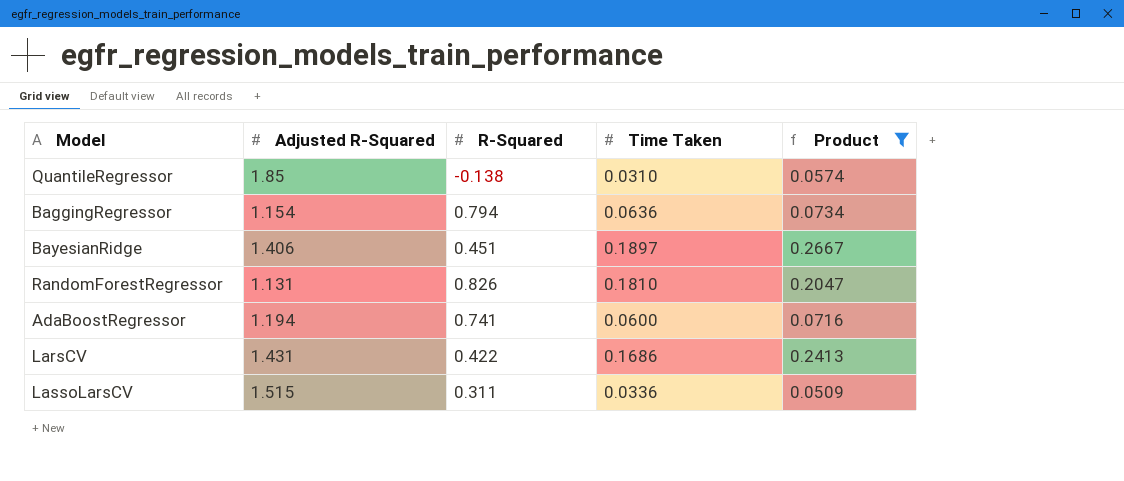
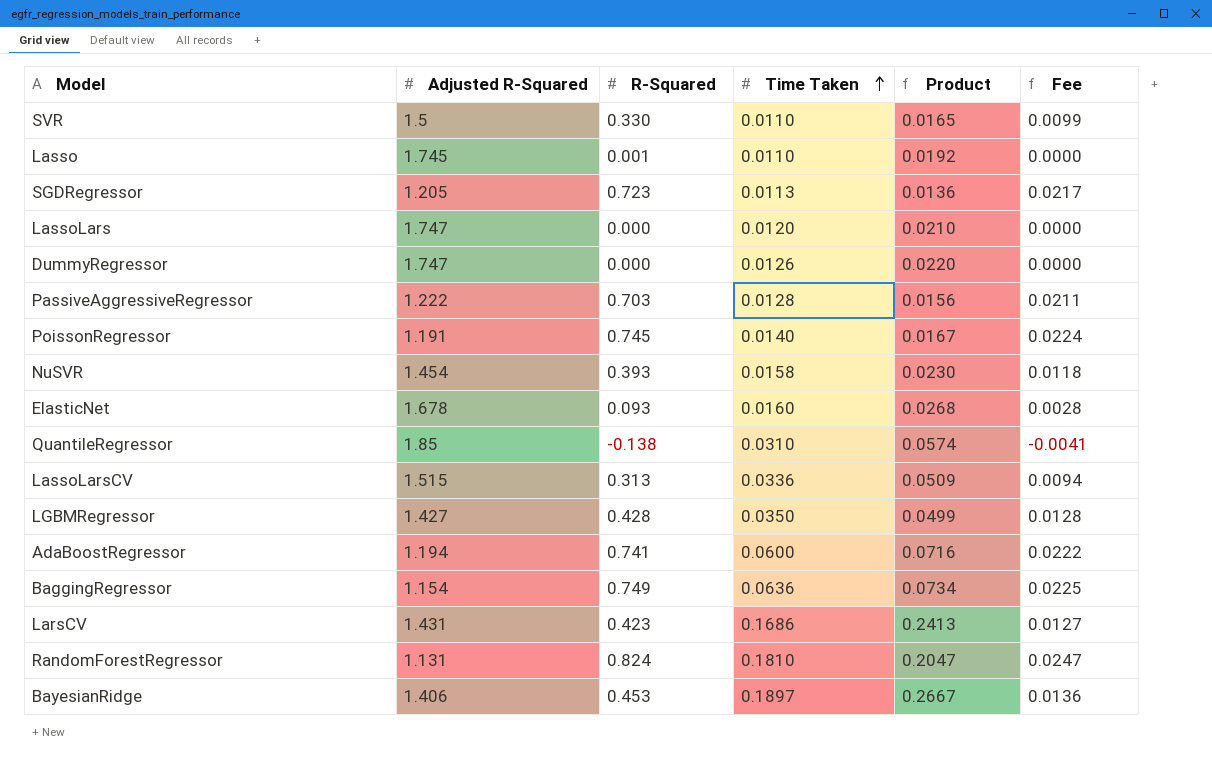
filter: Product >= 0.0509 -> none
row order: none -> Time Taken ascending
column Fee | formula: none -> [R-Squared] * 0.03
LassoLarsCV | R-Squared: 0.311 -> 0.313
BaggingRegressor | R-Squared: 0.794 -> 0.749
LarsCV | R-Squared: 0.422 -> 0.423
RandomForestRegressor | R-Squared: 0.826 -> 0.824
BayesianRidge | R-Squared: 0.451 -> 0.453

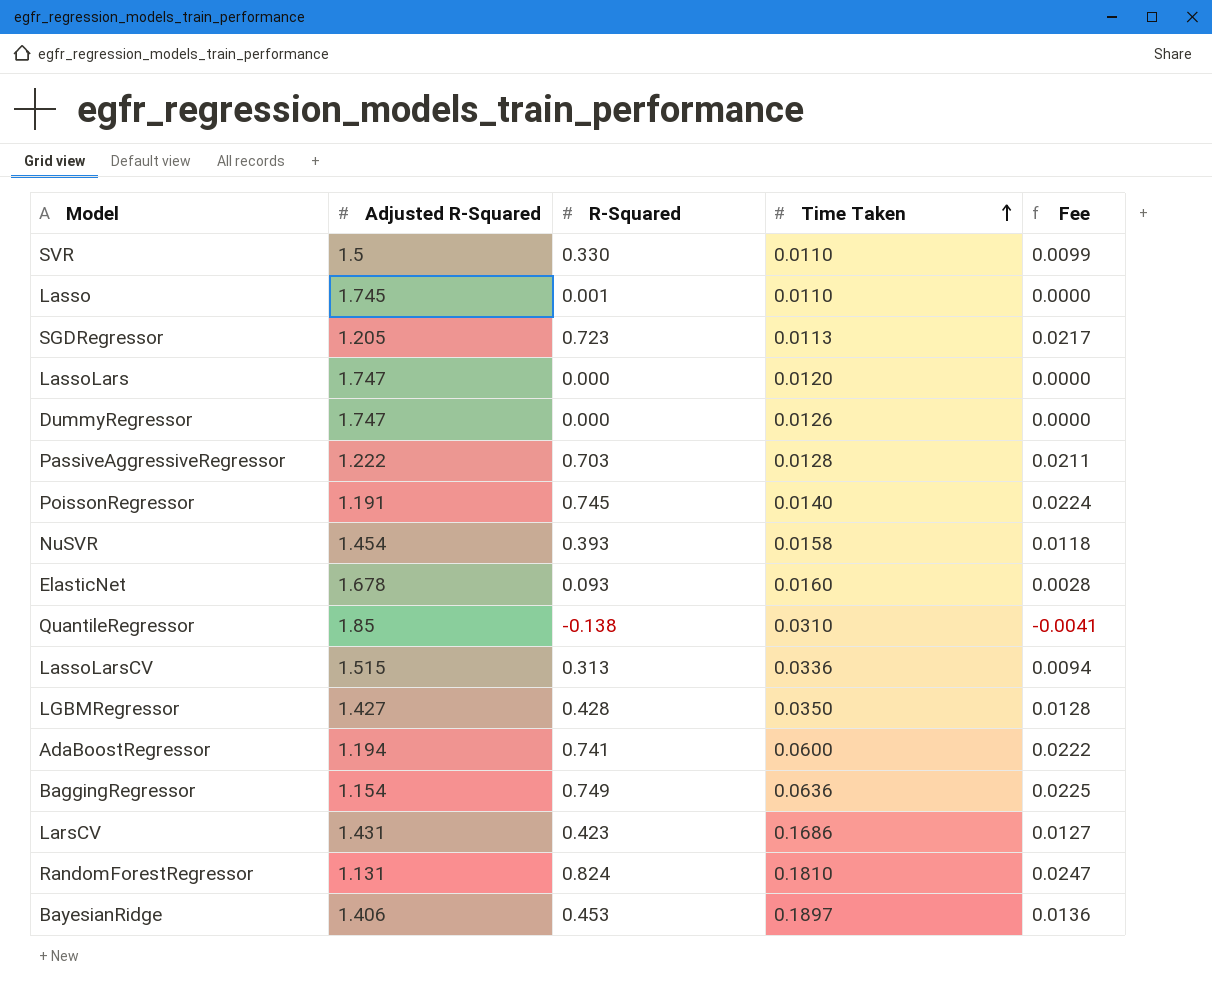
column Product | formula: [Adjusted R-Squared] * [Time Taken] -> none

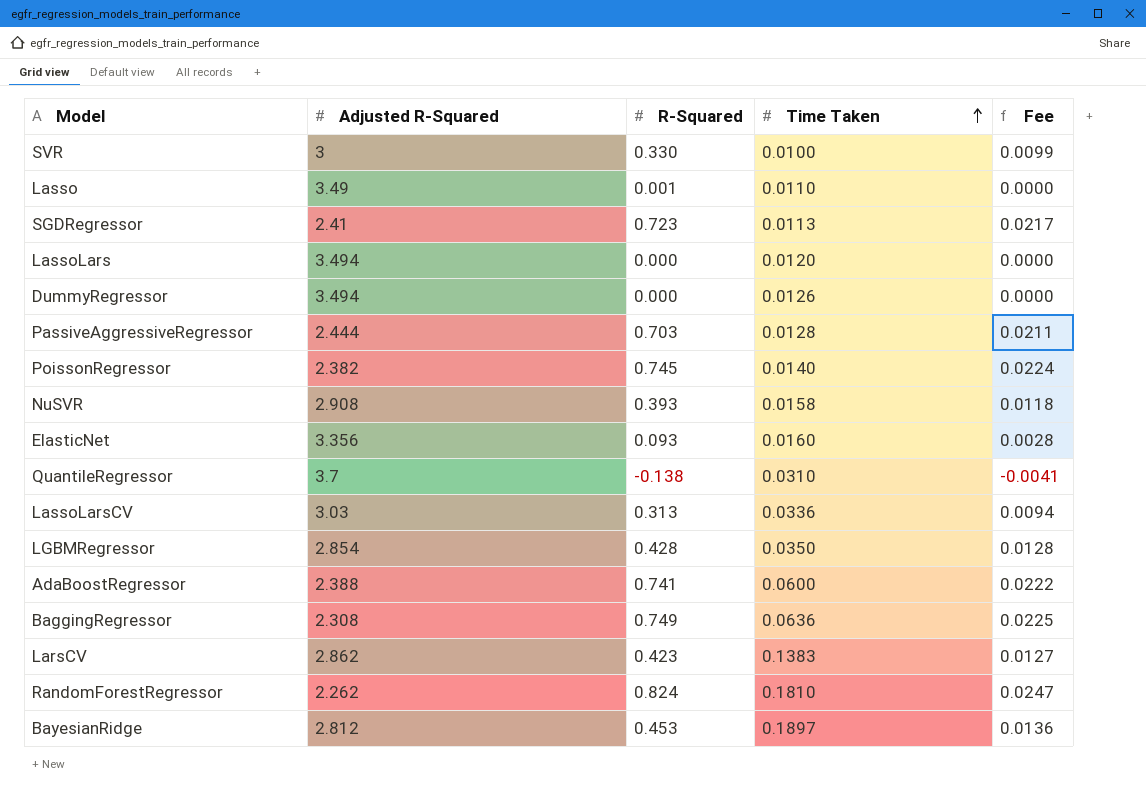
SVR | Adjusted R-Squared: 1.5 -> 3
SVR | Time Taken: 0.0110 -> 0.0100
Lasso | Adjusted R-Squared: 1.745 -> 3.49
SGDRegressor | Adjusted R-Squared: 1.205 -> 2.41
LassoLars | Adjusted R-Squared: 1.747 -> 3.494
DummyRegressor | Adjusted R-Squared: 1.747 -> 3.494
PassiveAggressiveRegressor | Adjusted R-Squared: 1.222 -> 2.444
PoissonRegressor | Adjusted R-Squared: 1.191 -> 2.382
NuSVR | Adjusted R-Squared: 1.454 -> 2.908
ElasticNet | Adjusted R-Squared: 1.678 -> 3.356
QuantileRegressor | Adjusted R-Squared: 1.85 -> 3.7
LassoLarsCV | Adjusted R-Squared: 1.515 -> 3.03
LGBMRegressor | Adjusted R-Squared: 1.427 -> 2.854
AdaBoostRegressor | Adjusted R-Squared: 1.194 -> 2.388
BaggingRegressor | Adjusted R-Squared: 1.154 -> 2.308
LarsCV | Adjusted R-Squared: 1.431 -> 2.862
LarsCV | Time Taken: 0.1686 -> 0.1383
RandomForestRegressor | Adjusted R-Squared: 1.131 -> 2.262
BayesianRidge | Adjusted R-Squared: 1.406 -> 2.812

